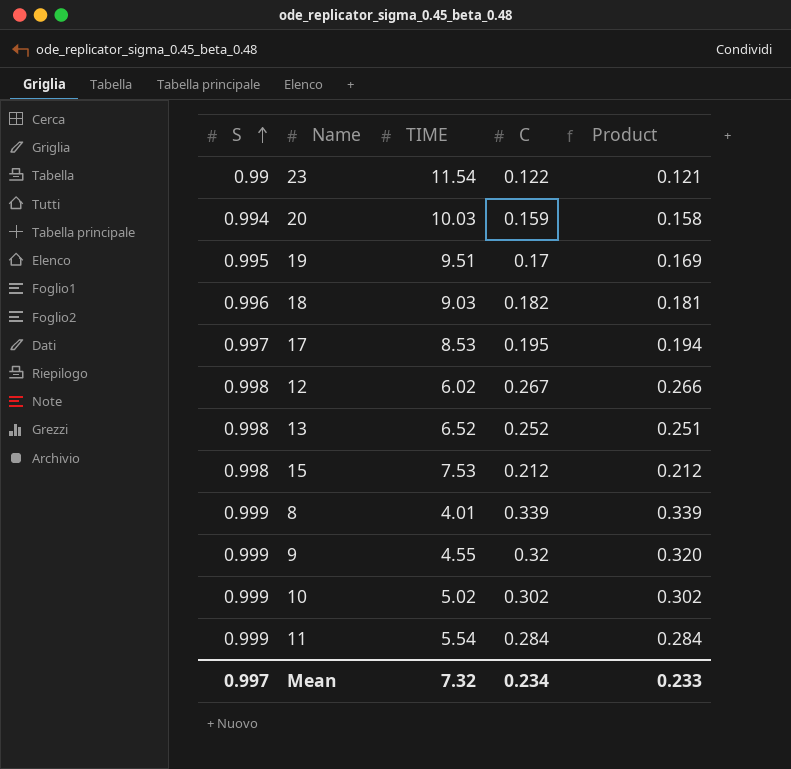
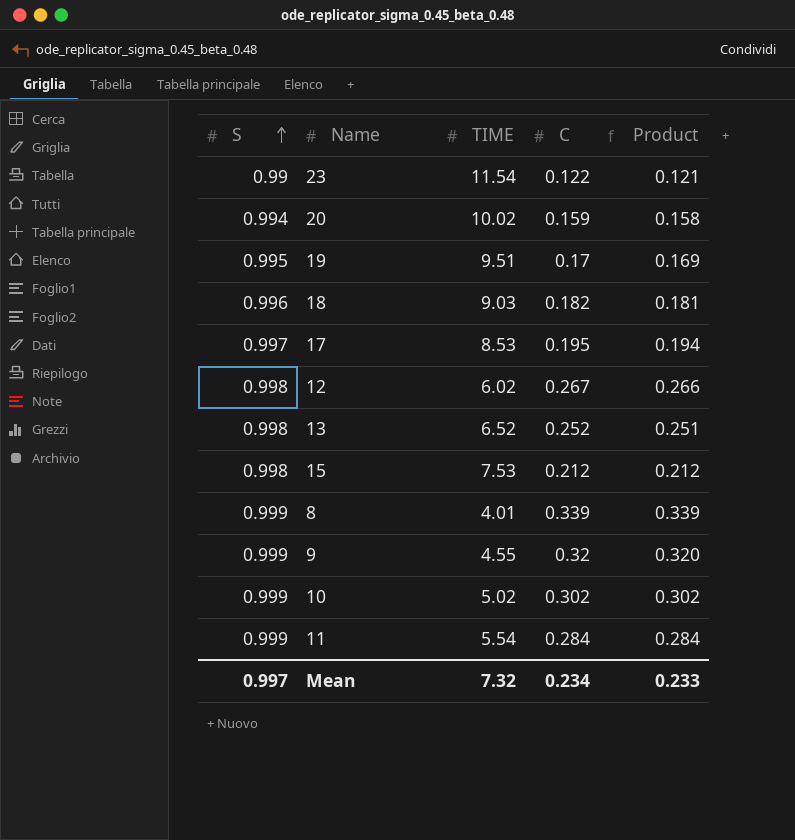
20 | TIME: 10.03 -> 10.02

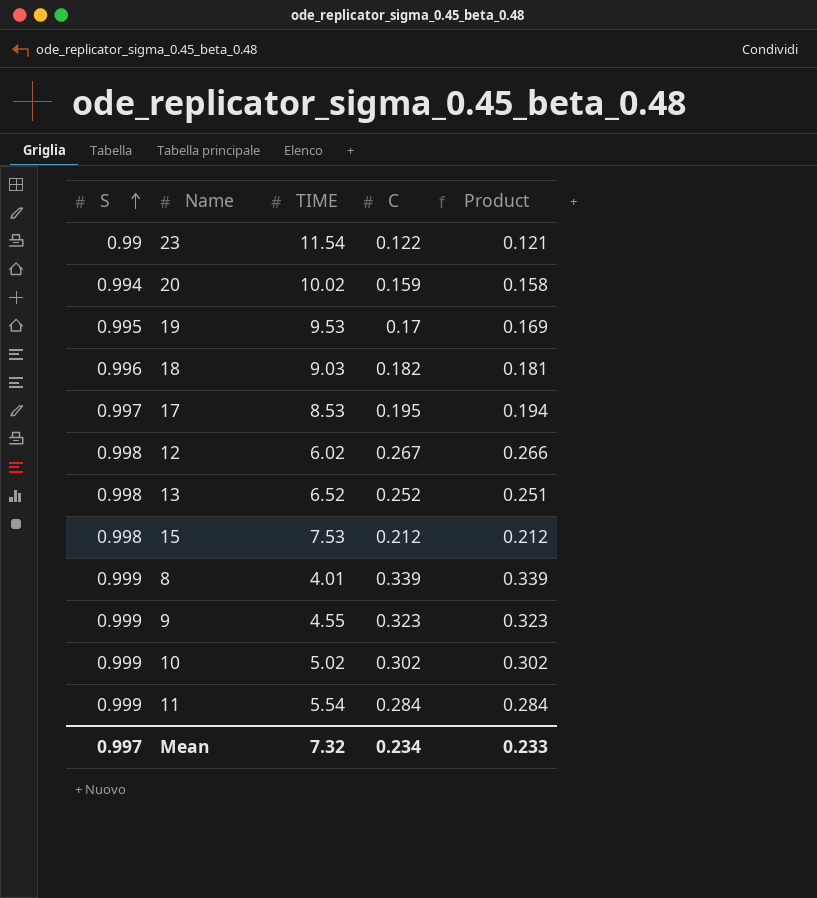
19 | TIME: 9.51 -> 9.53
9 | C: 0.32 -> 0.323
9 | Product: 0.320 -> 0.323

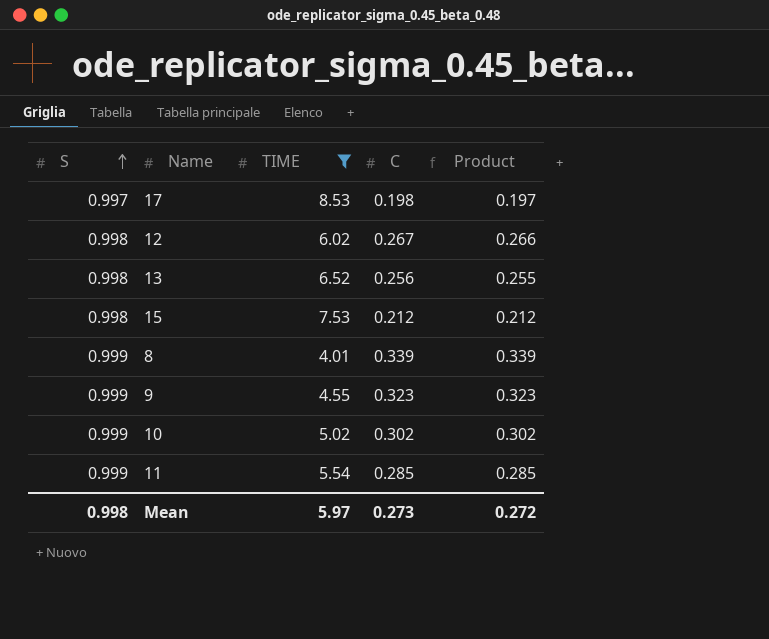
filter: none -> TIME <= 8.53
17 | C: 0.195 -> 0.198
17 | Product: 0.194 -> 0.197
13 | C: 0.252 -> 0.256
13 | Product: 0.251 -> 0.255
11 | C: 0.284 -> 0.285
11 | Product: 0.284 -> 0.285
Mean | S: 0.997 -> 0.998
Mean | TIME: 7.32 -> 5.97
Mean | C: 0.234 -> 0.273
Mean | Product: 0.233 -> 0.272

